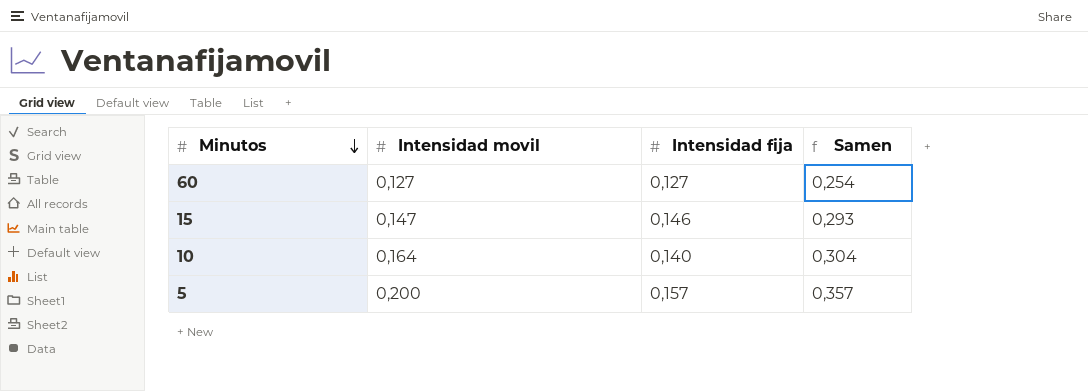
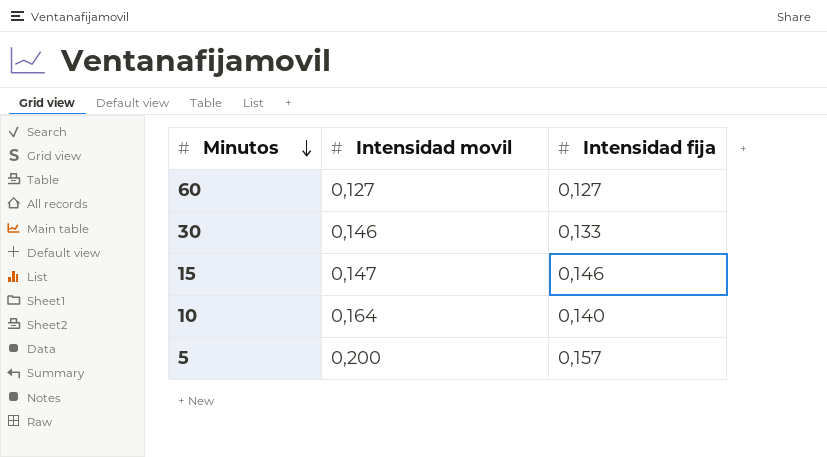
column Samen | formula: [Intensidad movil] + [Intensidad fija] -> none
row 30: none -> 0,146 | 0,133

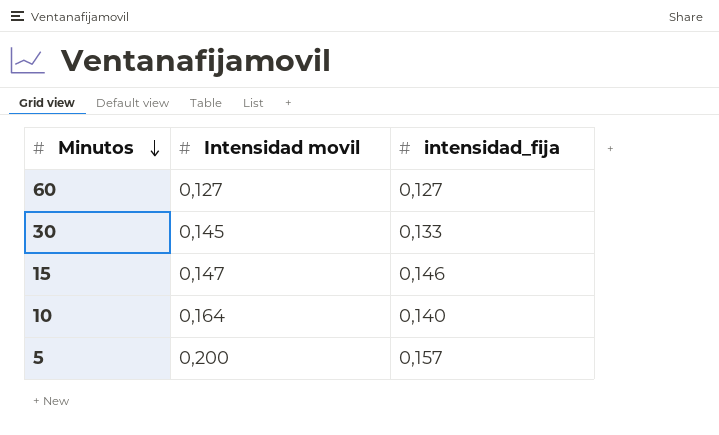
column name: Intensidad fija -> intensidad_fija
30 | Intensidad movil: 0,146 -> 0,145

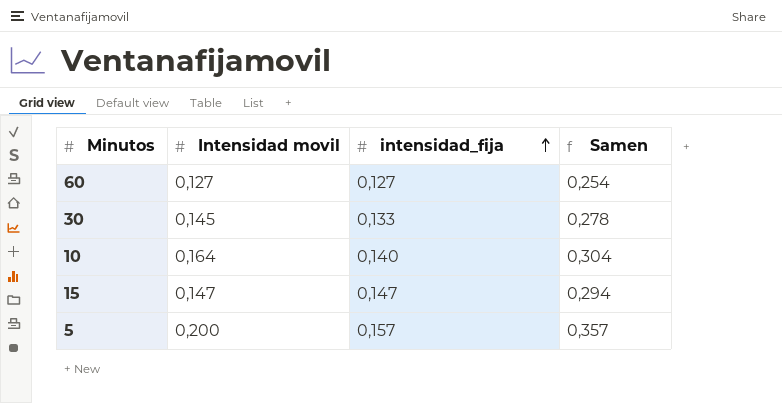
row order: Minutos descending -> intensidad_fija ascending
column Samen | formula: none -> [Intensidad movil] + [intensidad_fija]
15 | intensidad_fija: 0,146 -> 0,147

